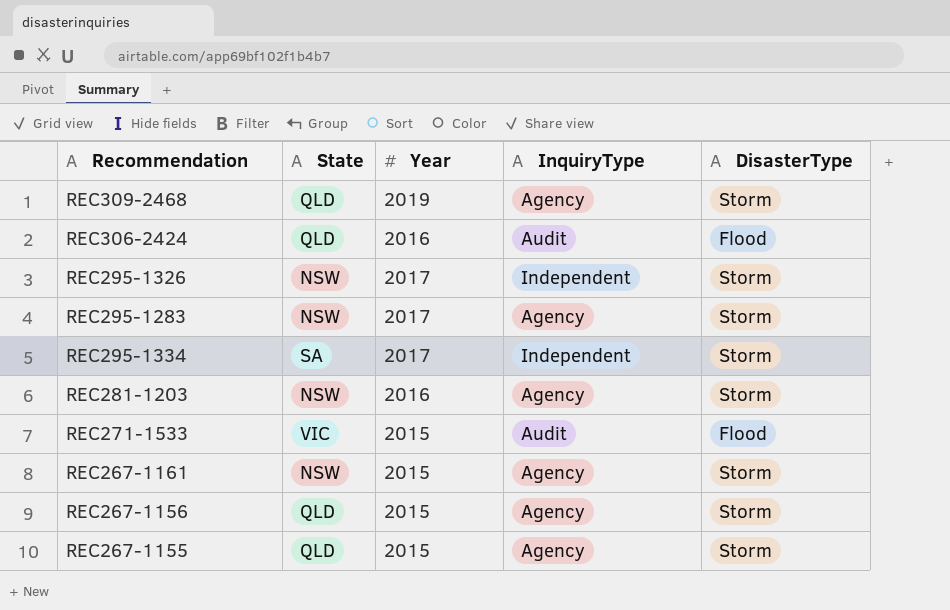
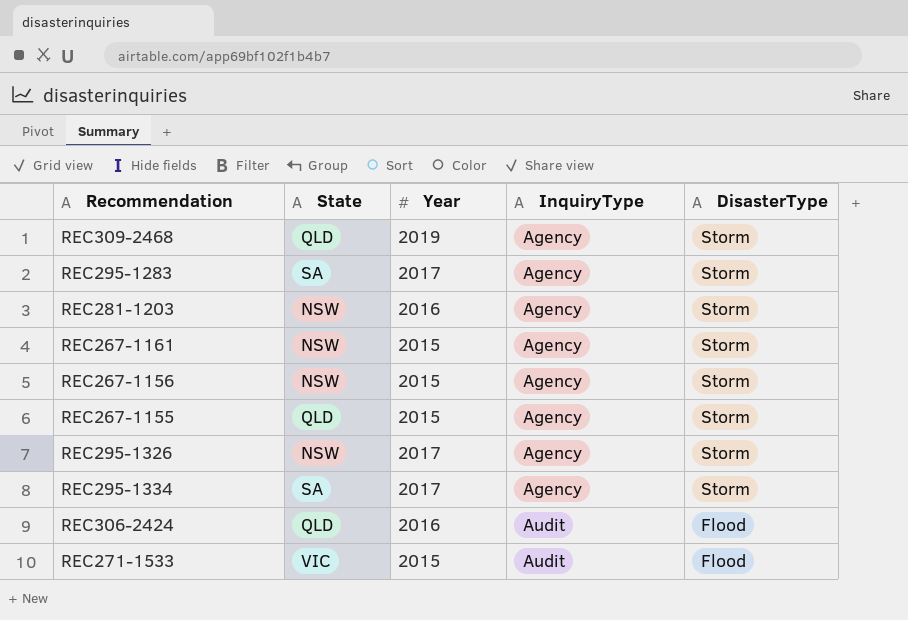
row order: none -> InquiryType ascending
REC295-1283 | State: NSW -> SA
REC267-1156 | State: QLD -> NSW
REC295-1326 | InquiryType: Independent -> Agency
REC295-1334 | InquiryType: Independent -> Agency

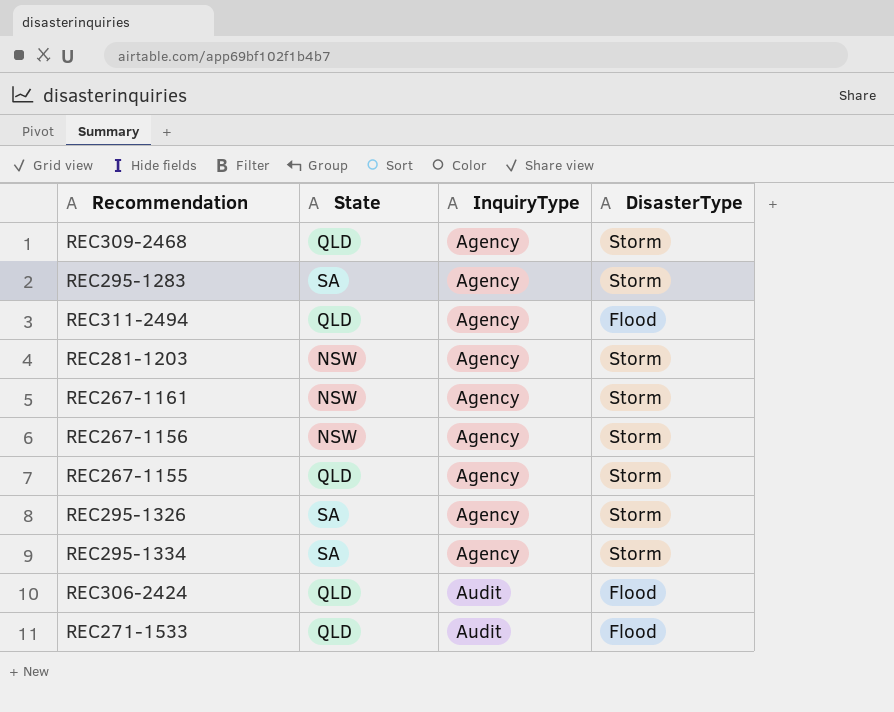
column Year | position: 3 -> none
row REC311-2494: none -> QLD | Agency | Flood
REC295-1326 | State: NSW -> SA
REC271-1533 | State: VIC -> QLD

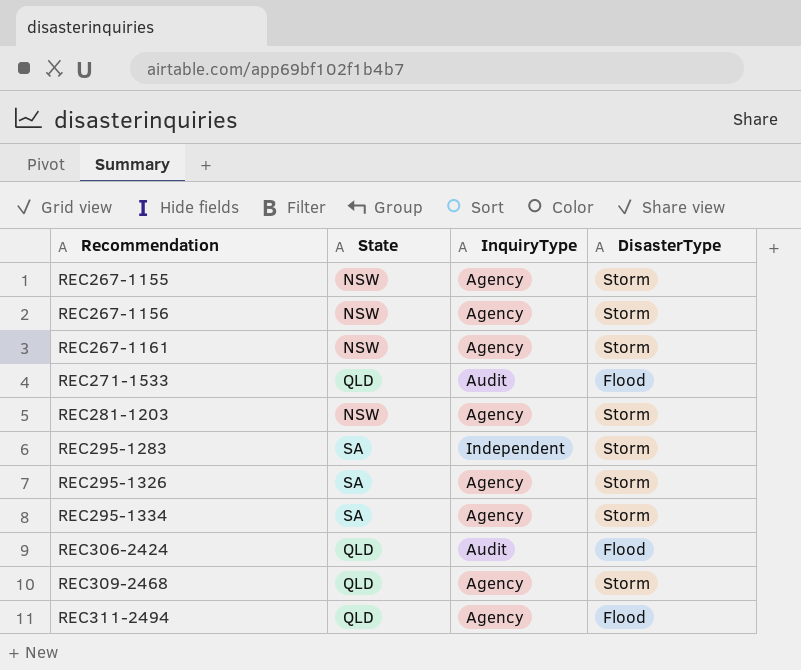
row order: InquiryType ascending -> Recommendation ascending
REC267-1155 | State: QLD -> NSW
REC295-1283 | InquiryType: Agency -> Independent

